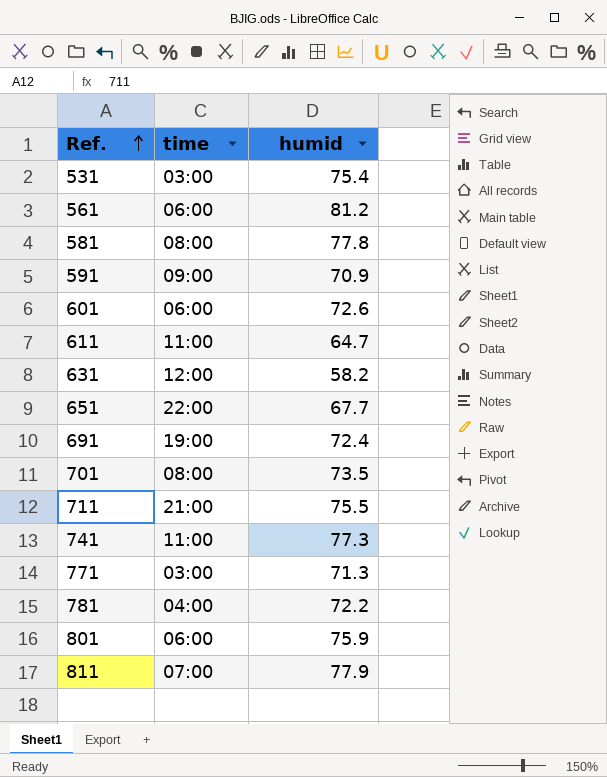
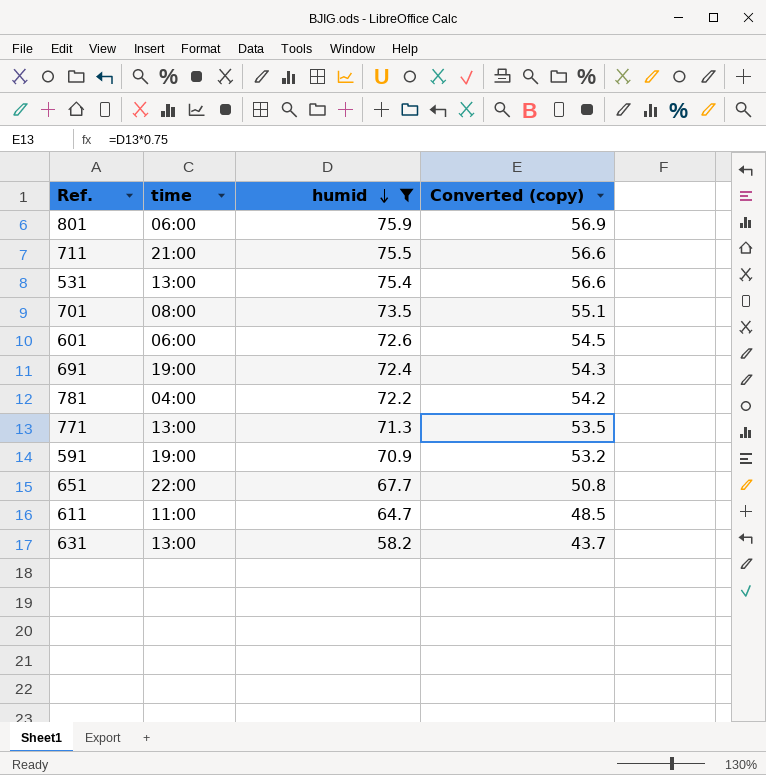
filter: none -> humid <= 75.9
row order: Ref. ascending -> humid descending
column Converted (copy) | formula: none -> [humid] * 0.75
531 | time: 03:00 -> 13:00
771 | time: 03:00 -> 13:00
591 | time: 09:00 -> 19:00
631 | time: 12:00 -> 13:00

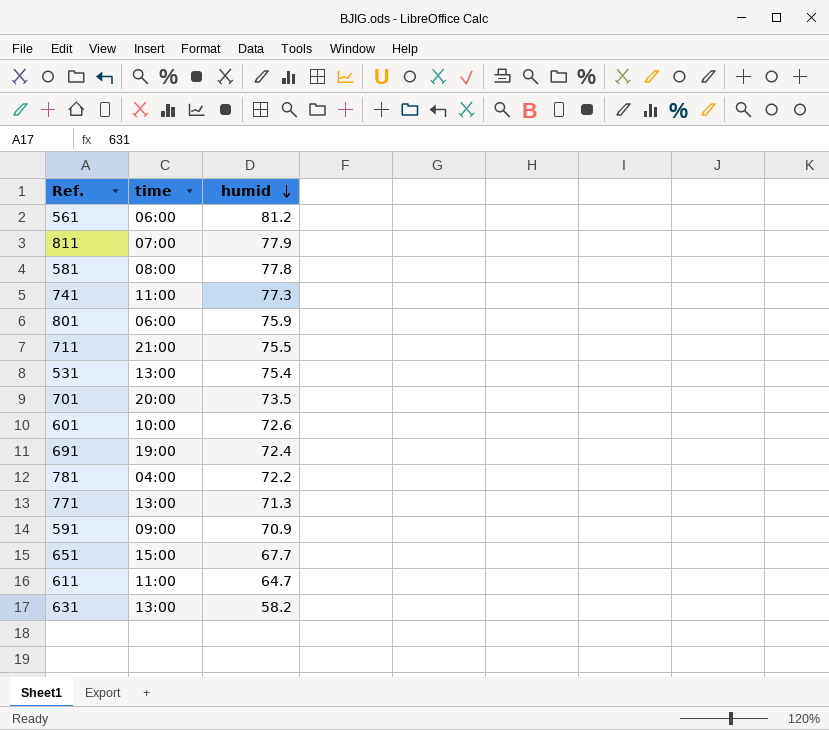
filter: humid <= 75.9 -> none
column Converted (copy) | formula: [humid] * 0.75 -> none
701 | time: 08:00 -> 20:00
601 | time: 06:00 -> 10:00
591 | time: 19:00 -> 09:00
651 | time: 22:00 -> 15:00

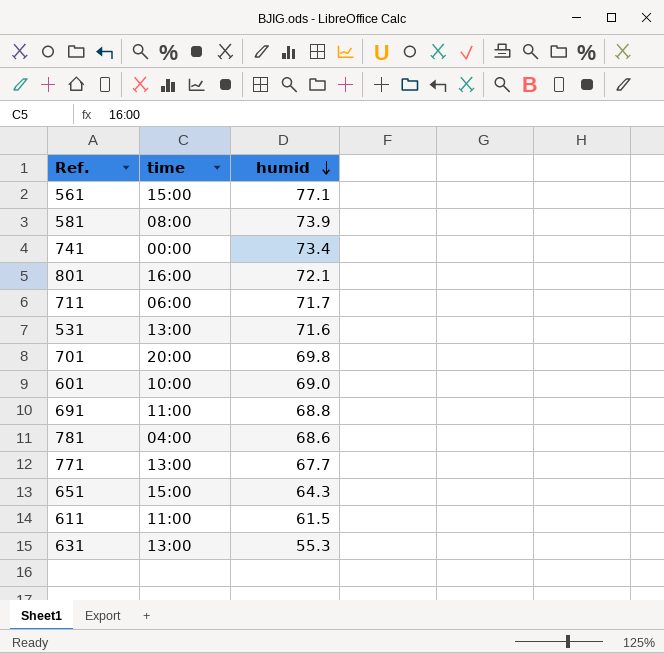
row 811: 07:00 | 77.9 -> none
row 591: 09:00 | 70.9 -> none
561 | time: 06:00 -> 15:00
561 | humid: 81.2 -> 77.1
581 | humid: 77.8 -> 73.9
741 | time: 11:00 -> 00:00
741 | humid: 77.3 -> 73.4
801 | time: 06:00 -> 16:00
801 | humid: 75.9 -> 72.1
711 | time: 21:00 -> 06:00
711 | humid: 75.5 -> 71.7
531 | humid: 75.4 -> 71.6
701 | humid: 73.5 -> 69.8
601 | humid: 72.6 -> 69.0
691 | time: 19:00 -> 11:00
691 | humid: 72.4 -> 68.8
781 | humid: 72.2 -> 68.6
771 | humid: 71.3 -> 67.7
651 | humid: 67.7 -> 64.3
611 | humid: 64.7 -> 61.5
631 | humid: 58.2 -> 55.3

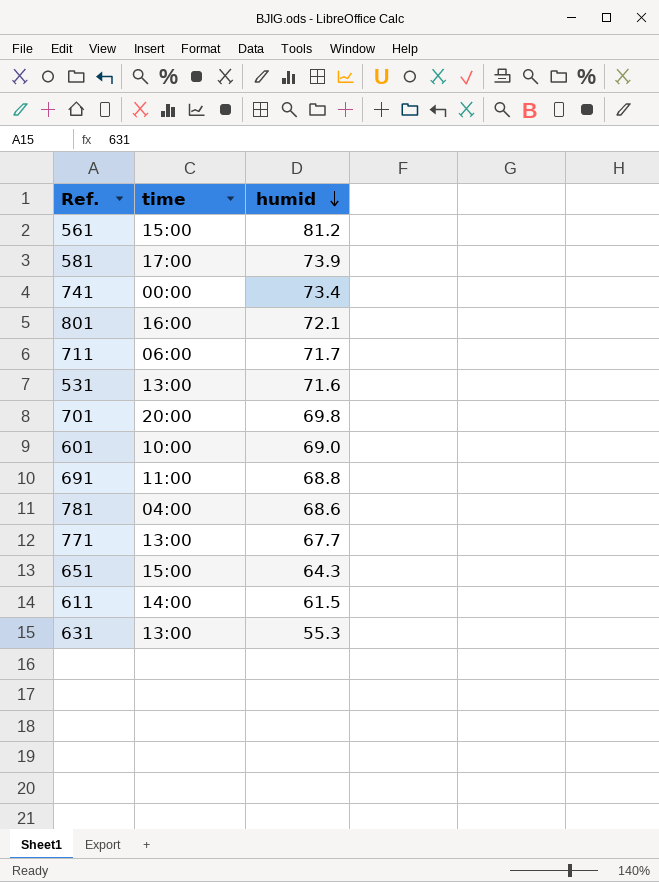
561 | humid: 77.1 -> 81.2
581 | time: 08:00 -> 17:00
611 | time: 11:00 -> 14:00

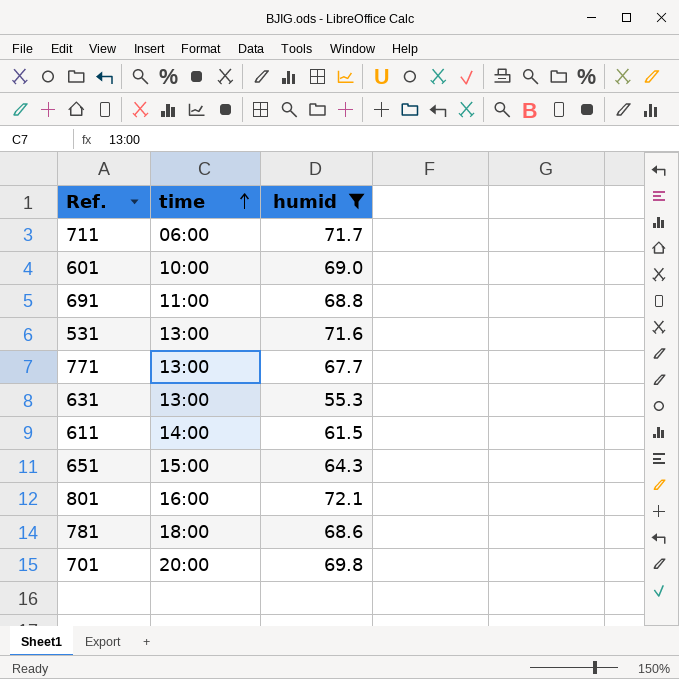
filter: none -> humid <= 72.1
row order: humid descending -> time ascending
781 | time: 04:00 -> 18:00

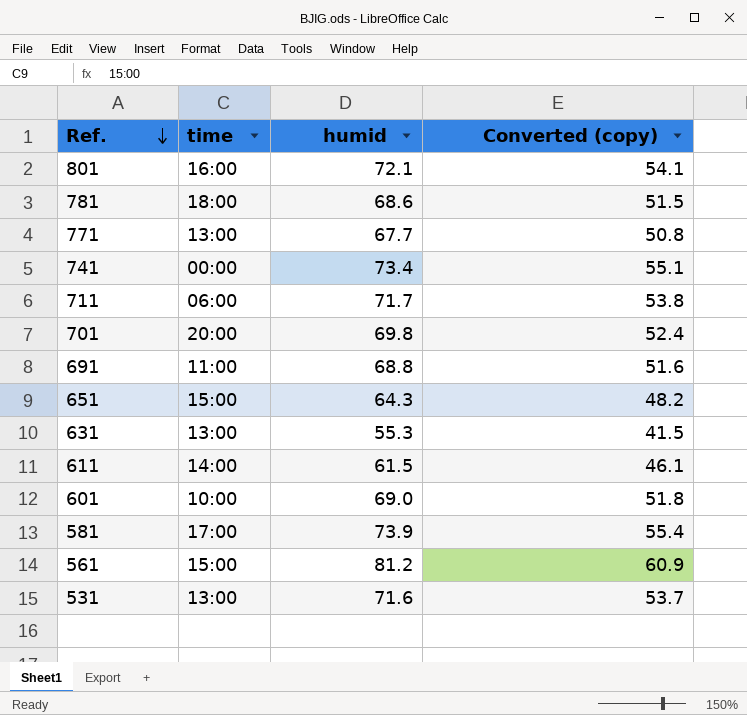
filter: humid <= 72.1 -> none
row order: time ascending -> Ref. descending
column Converted (copy) | formula: none -> [humid] * 0.75

